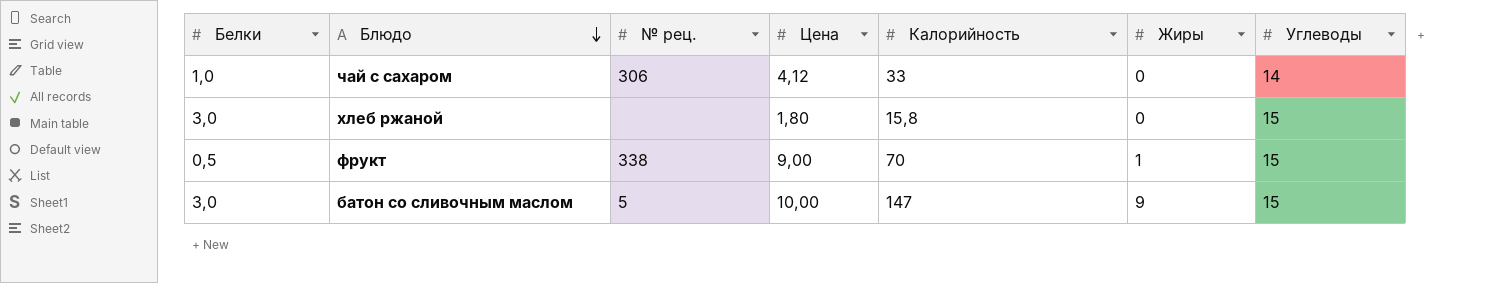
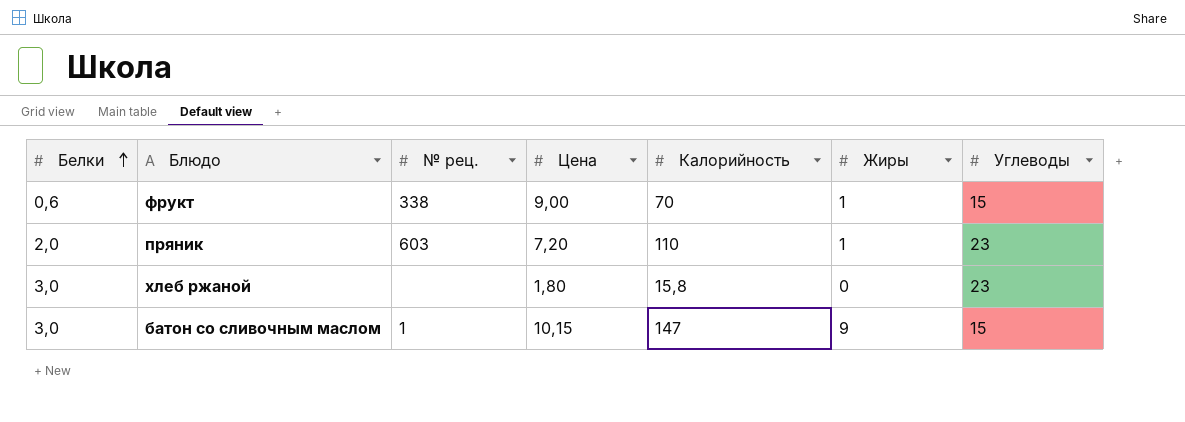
row order: Блюдо descending -> Белки ascending
row чай с сахаром: 1,0 | 306 | 4,12 | 33 | 0 | 14 -> none
фрукт | Белки: 0,5 -> 0,6
row пряник: none -> 2,0 | 603 | 7,20 | 110 | 1 | 23
хлеб ржаной | Углеводы: 15 -> 23
батон со сливочным маслом | № рец.: 5 -> 1
батон со сливочным маслом | Цена: 10,00 -> 10,15

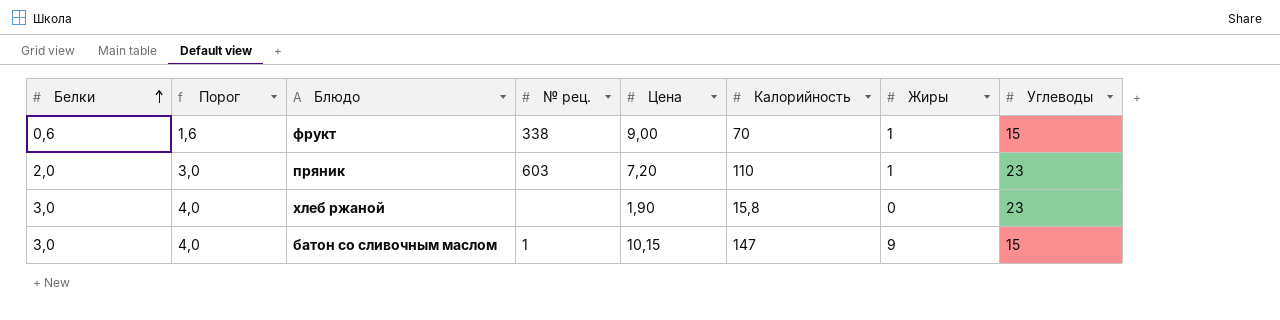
column Порог | formula: none -> [Белки] + 1
хлеб ржаной | Цена: 1,80 -> 1,90

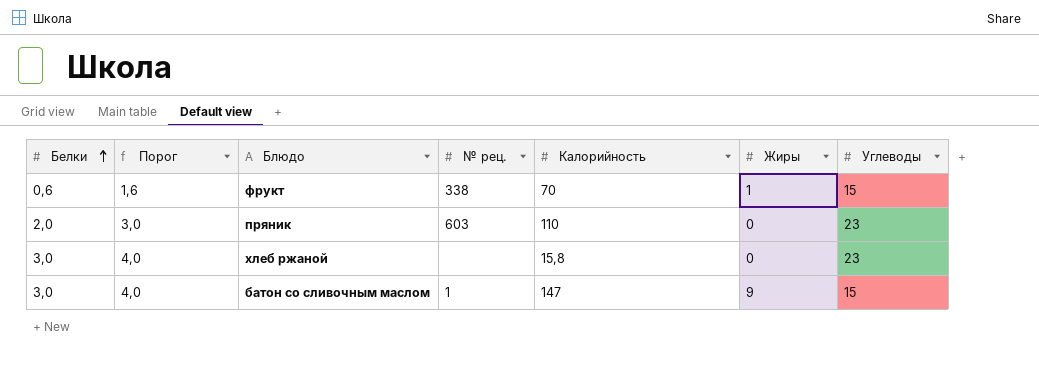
column Цена | position: 5 -> none
пряник | Жиры: 1 -> 0

